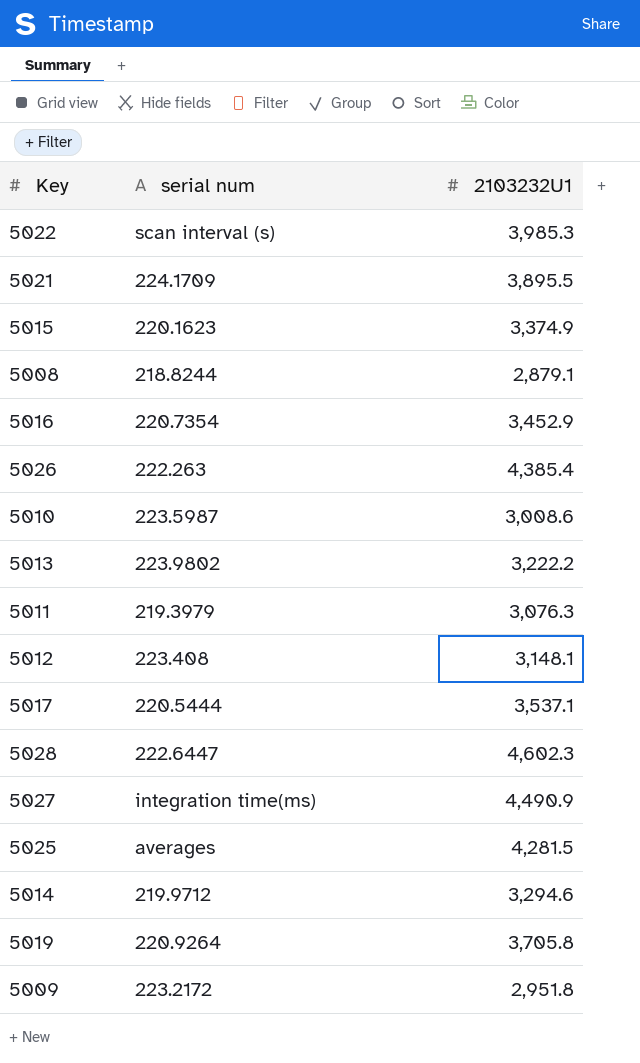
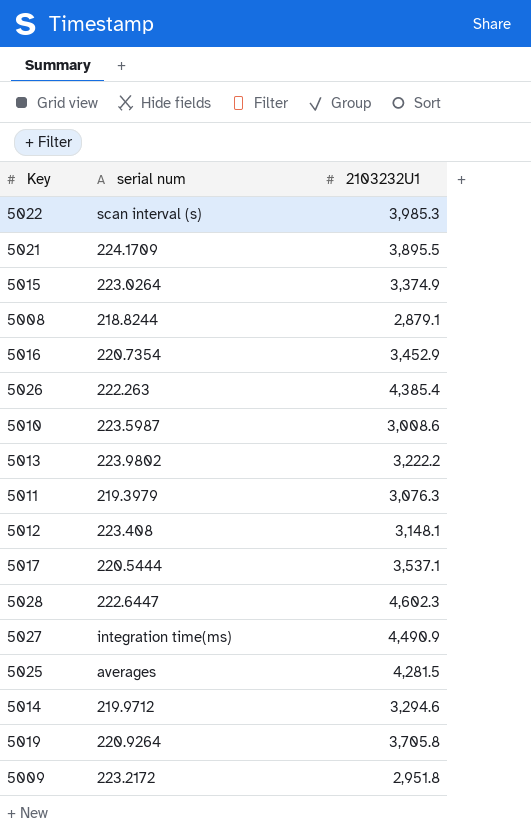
5015 | serial num: 220.1623 -> 223.0264

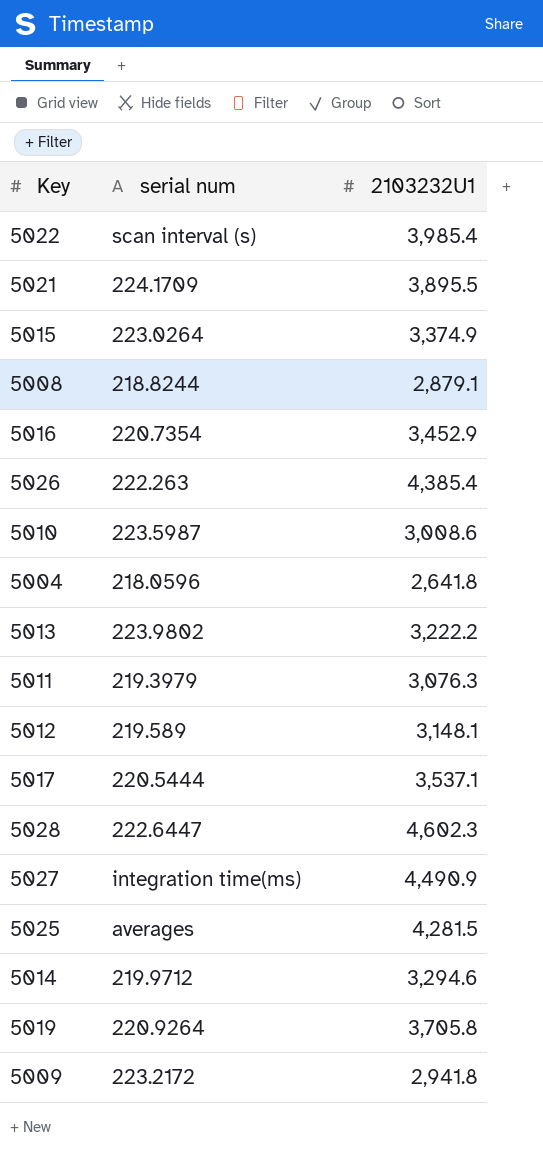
5022 | 2103232U1: 3,985.3 -> 3,985.4
row 5004: none -> 218.0596 | 2,641.8
5012 | serial num: 223.408 -> 219.589
5009 | 2103232U1: 2,951.8 -> 2,941.8

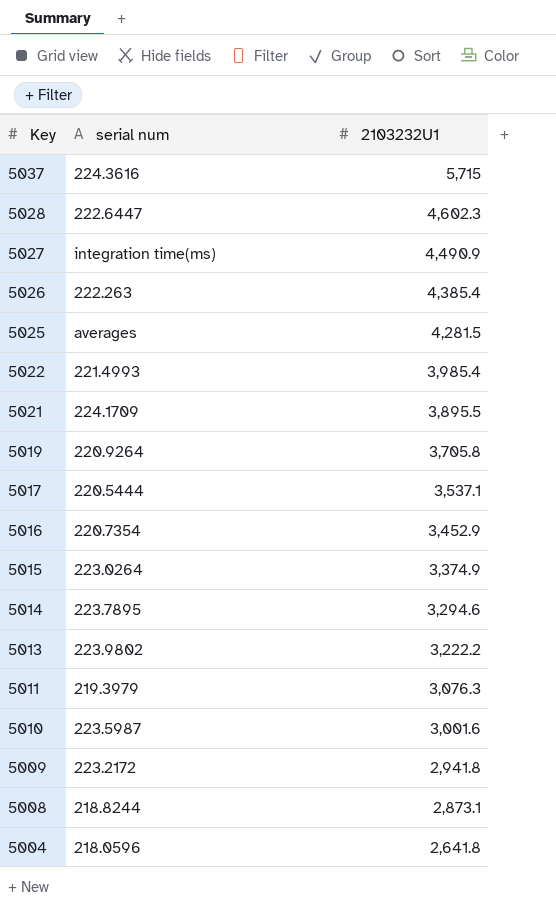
row order: none -> Key descending
row 5012: 219.589 | 3,148.1 -> none
row 5037: none -> 224.3616 | 5,715
5022 | serial num: scan interval (s) -> 221.4993
5014 | serial num: 219.9712 -> 223.7895
5010 | 2103232U1: 3,008.6 -> 3,001.6
5008 | 2103232U1: 2,879.1 -> 2,873.1

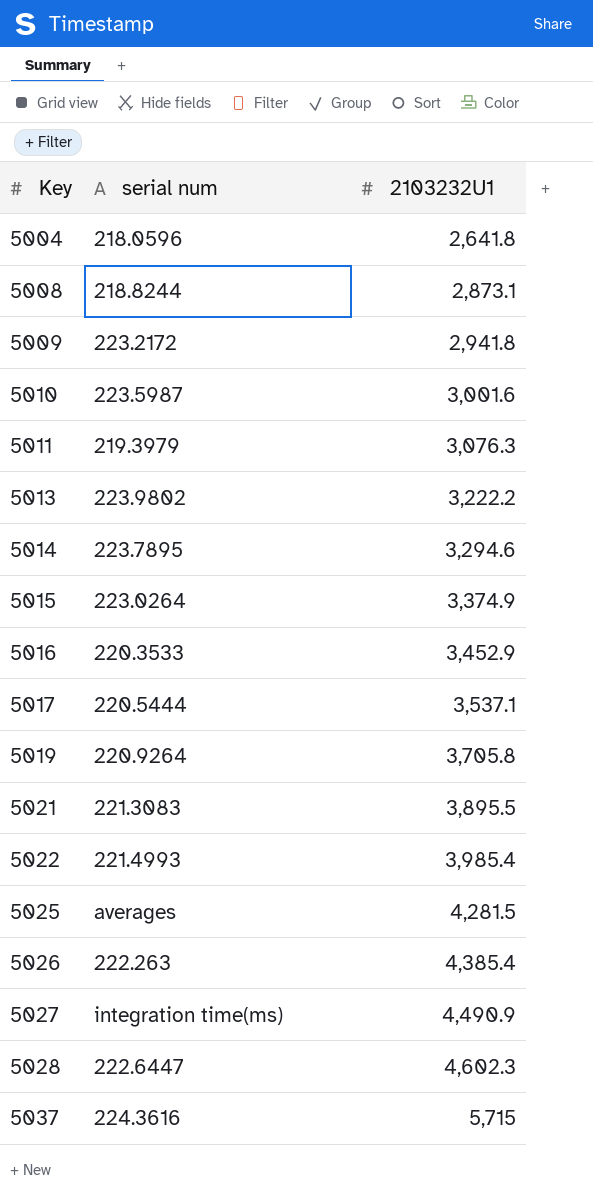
row order: Key descending -> Key ascending
5016 | serial num: 220.7354 -> 220.3533
5021 | serial num: 224.1709 -> 221.3083

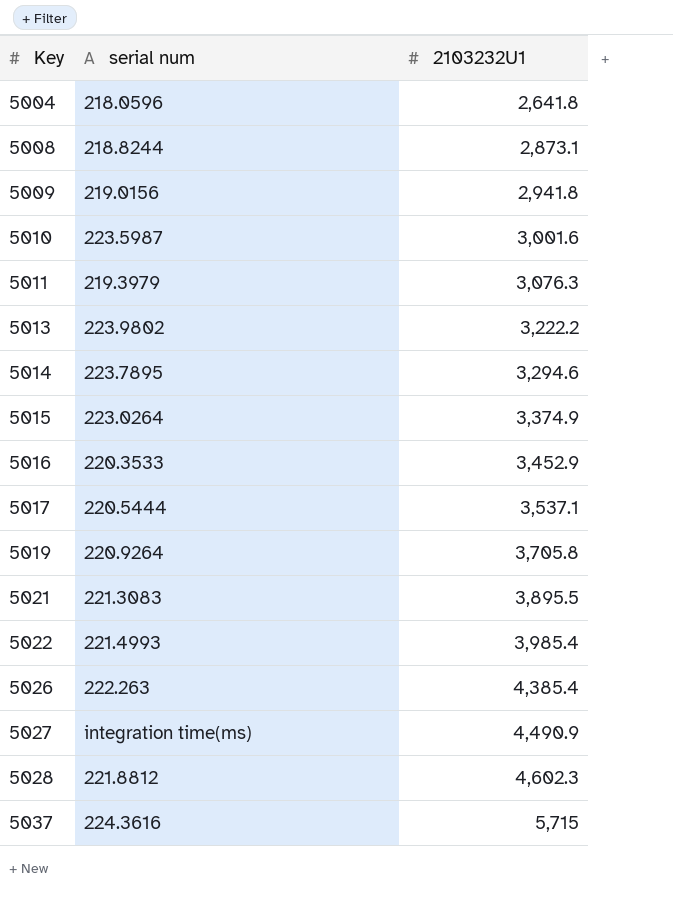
row 5025: averages | 4,281.5 -> none
5009 | serial num: 223.2172 -> 219.0156
5028 | serial num: 222.6447 -> 221.8812

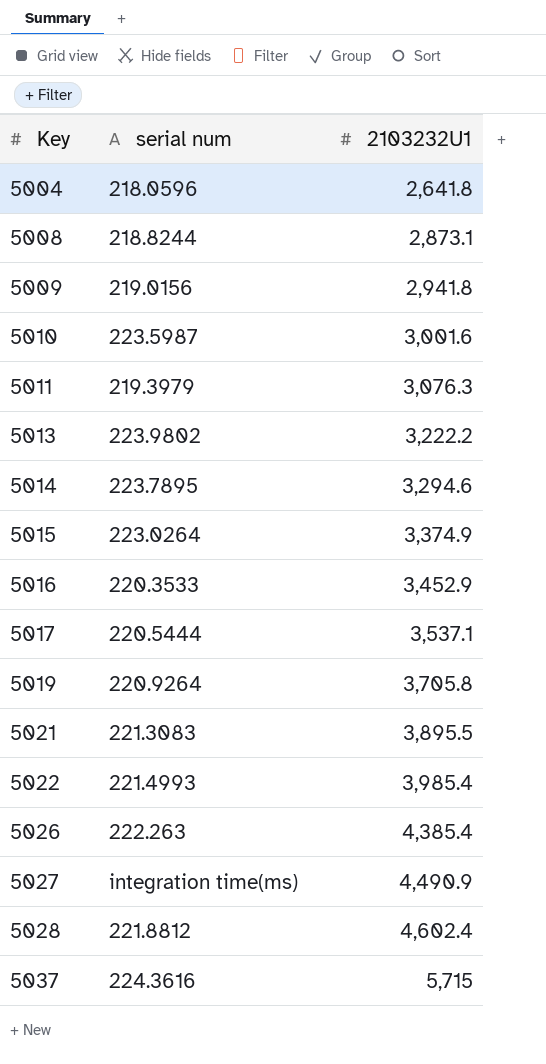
5028 | 2103232U1: 4,602.3 -> 4,602.4

